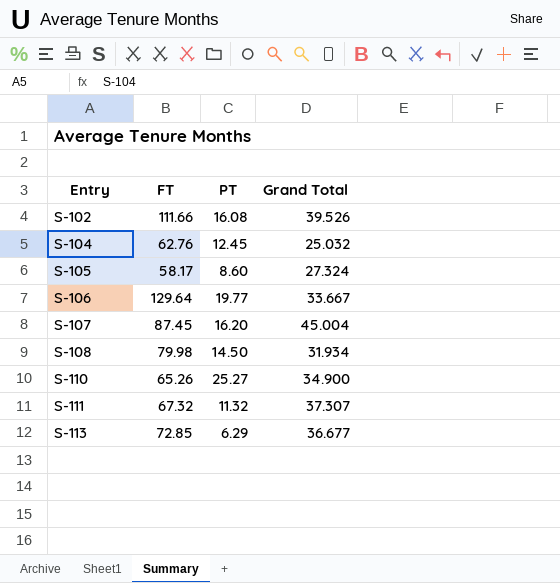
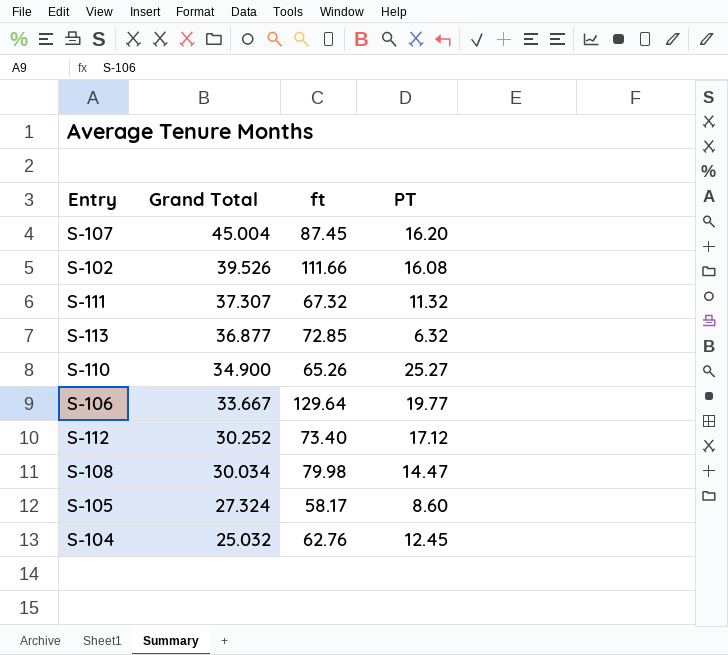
row order: Entry ascending -> Grand Total descending
column Grand Total | position: 4 -> 2
column name: FT -> ft
S-113 | Grand Total: 36.677 -> 36.877
S-113 | PT: 6.29 -> 6.32
row S-112: none -> 30.252 | 73.40 | 17.12
S-108 | Grand Total: 31.934 -> 30.034
S-108 | PT: 14.50 -> 14.47

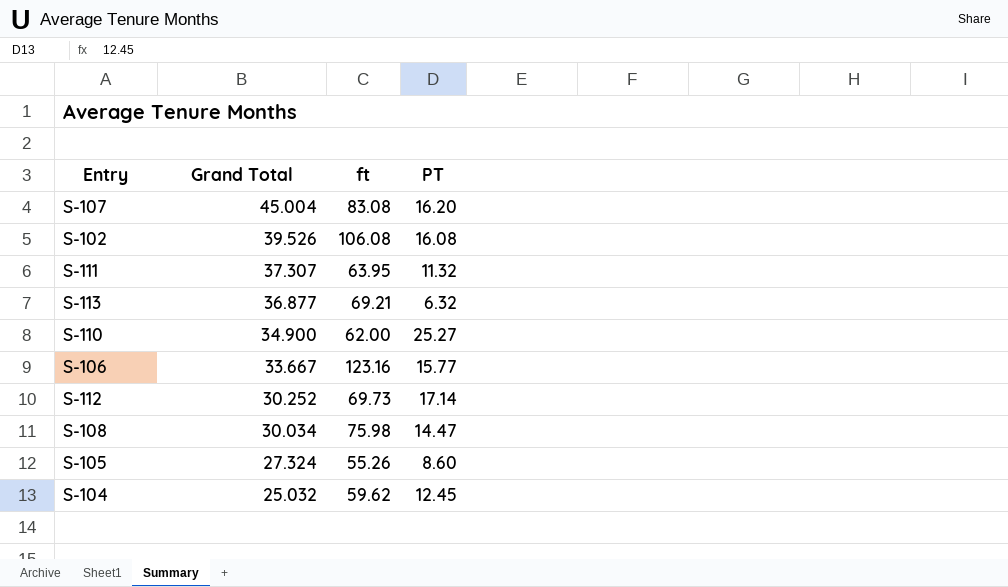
S-107 | ft: 87.45 -> 83.08
S-102 | ft: 111.66 -> 106.08
S-111 | ft: 67.32 -> 63.95
S-113 | ft: 72.85 -> 69.21
S-110 | ft: 65.26 -> 62.00
S-106 | ft: 129.64 -> 123.16
S-106 | PT: 19.77 -> 15.77
S-112 | ft: 73.40 -> 69.73
S-112 | PT: 17.12 -> 17.14
S-108 | ft: 79.98 -> 75.98
S-105 | ft: 58.17 -> 55.26
S-104 | ft: 62.76 -> 59.62

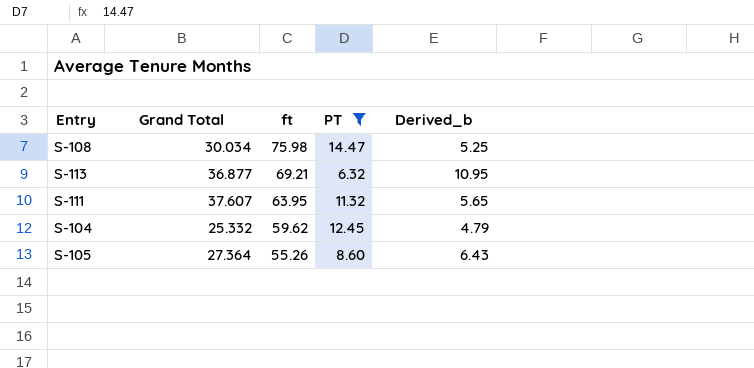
filter: none -> PT <= 14.47
row order: Grand Total descending -> ft descending
column Derived_b | formula: none -> [ft] / [PT]
S-111 | Grand Total: 37.307 -> 37.607
S-104 | Grand Total: 25.032 -> 25.332
S-105 | Grand Total: 27.324 -> 27.364

